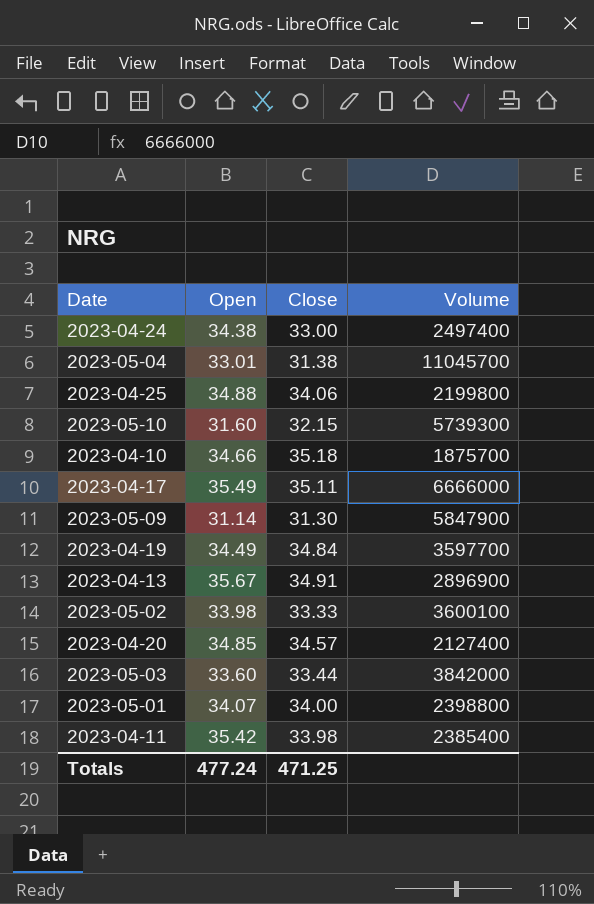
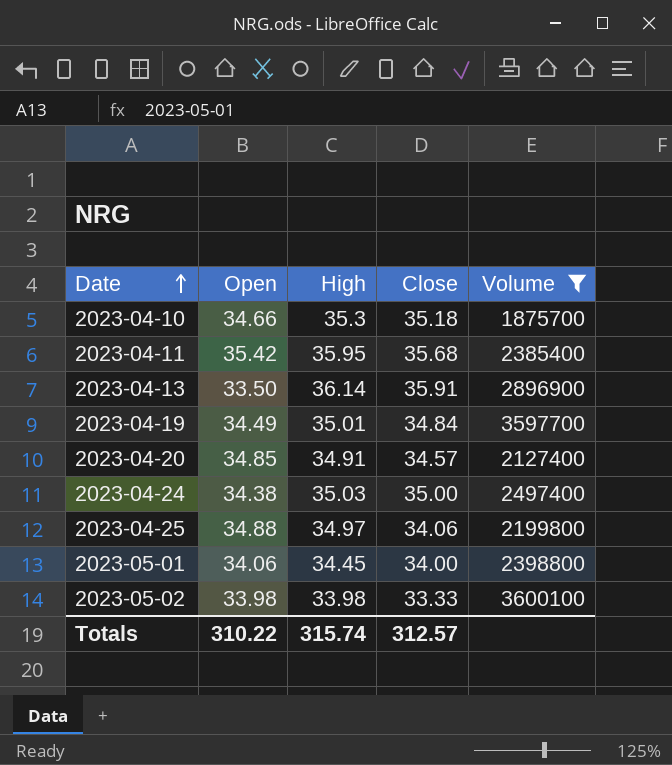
filter: none -> Volume <= 3600100
row order: none -> Date ascending
column High | position: none -> 3
2023-04-11 | Close: 33.98 -> 35.68
2023-04-13 | Open: 35.67 -> 33.50
2023-04-13 | Close: 34.91 -> 35.91
2023-04-24 | Close: 33.00 -> 35.00
2023-05-01 | Open: 34.07 -> 34.06
Totals | Open: 477.24 -> 310.22
Totals | Close: 471.25 -> 312.57

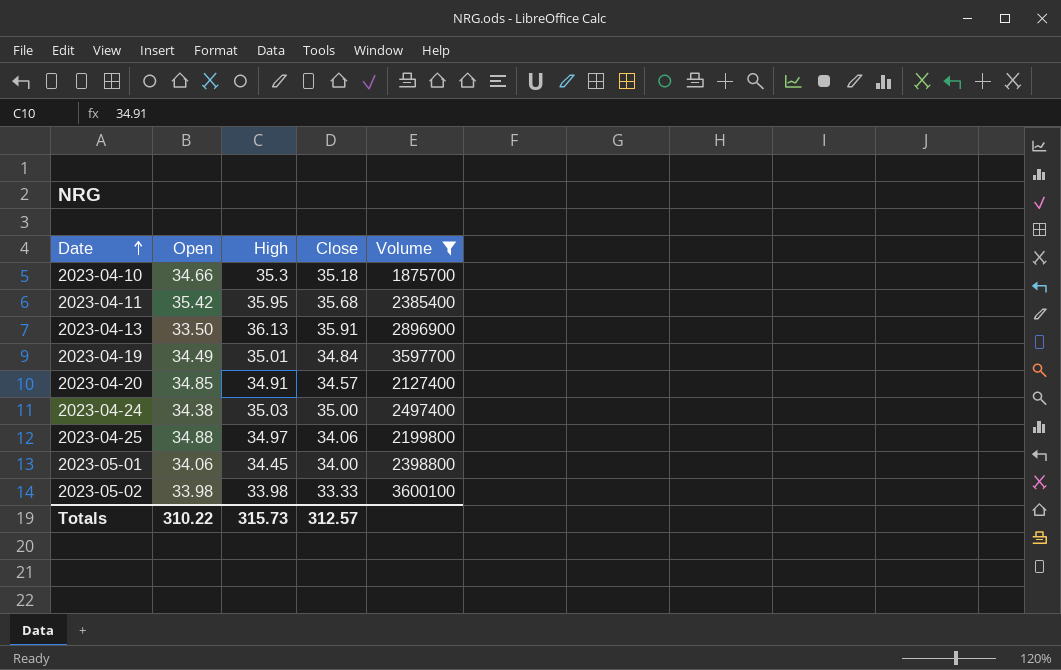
2023-04-13 | High: 36.14 -> 36.13
Totals | High: 315.74 -> 315.73

